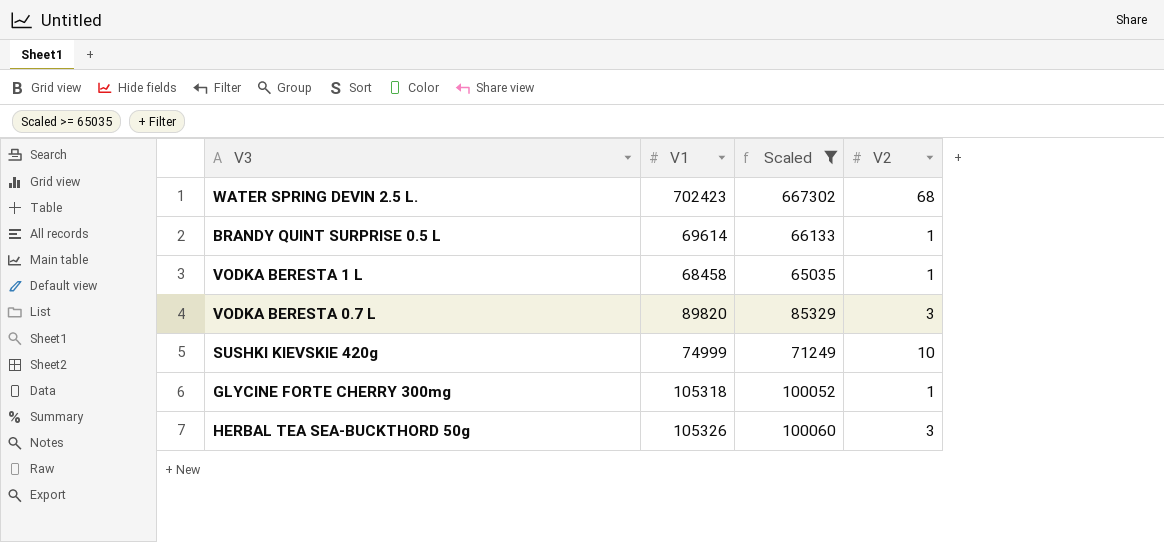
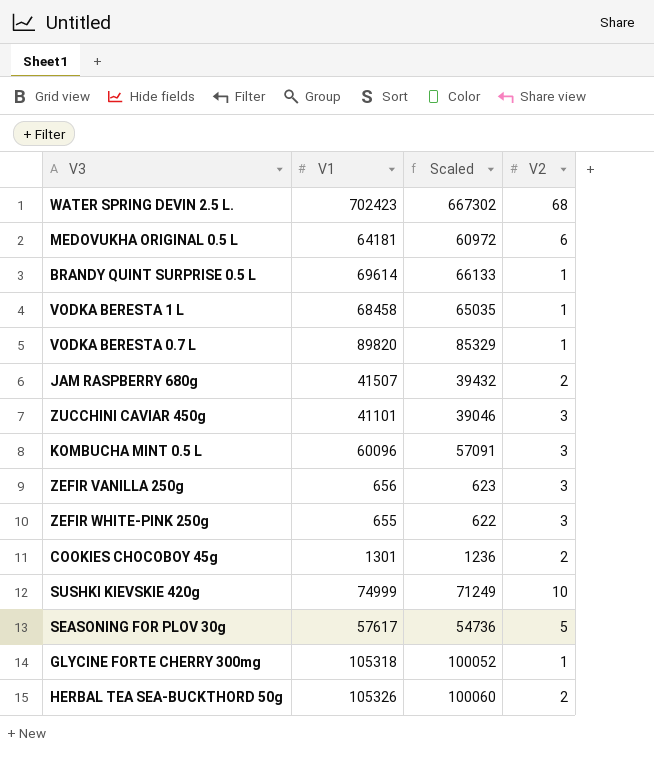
filter: Scaled >= 65035 -> none
VODKA BERESTA 0.7 L | V2: 3 -> 1
HERBAL TEA SEA-BUCKTHORD 50g | V2: 3 -> 2

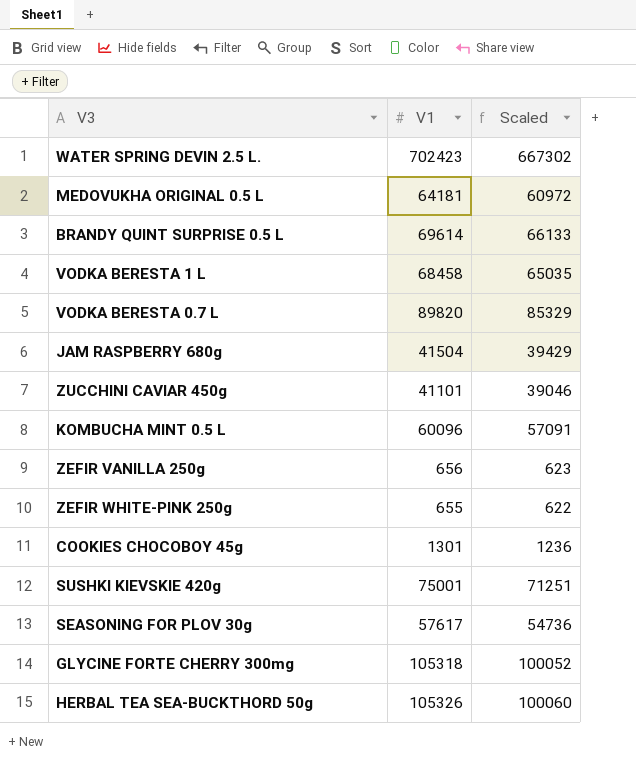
column V2 | position: 4 -> none
JAM RASPBERRY 680g | V1: 41507 -> 41504
JAM RASPBERRY 680g | Scaled: 39432 -> 39429
SUSHKI KIEVSKIE 420g | V1: 74999 -> 75001
SUSHKI KIEVSKIE 420g | Scaled: 71249 -> 71251

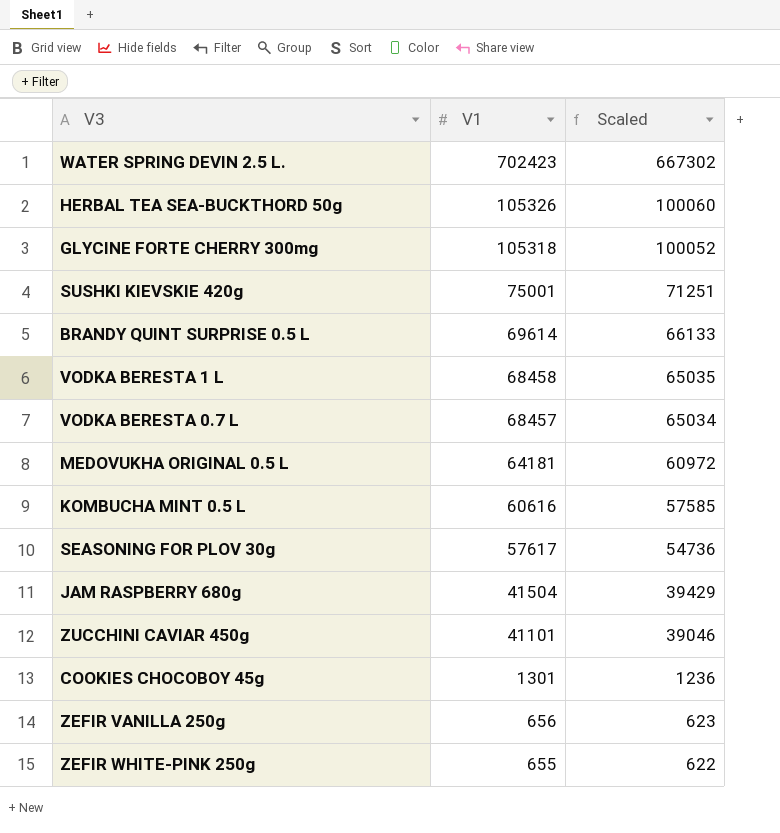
row order: none -> V1 descending
VODKA BERESTA 0.7 L | V1: 89820 -> 68457
VODKA BERESTA 0.7 L | Scaled: 85329 -> 65034
KOMBUCHA MINT 0.5 L | V1: 60096 -> 60616
KOMBUCHA MINT 0.5 L | Scaled: 57091 -> 57585

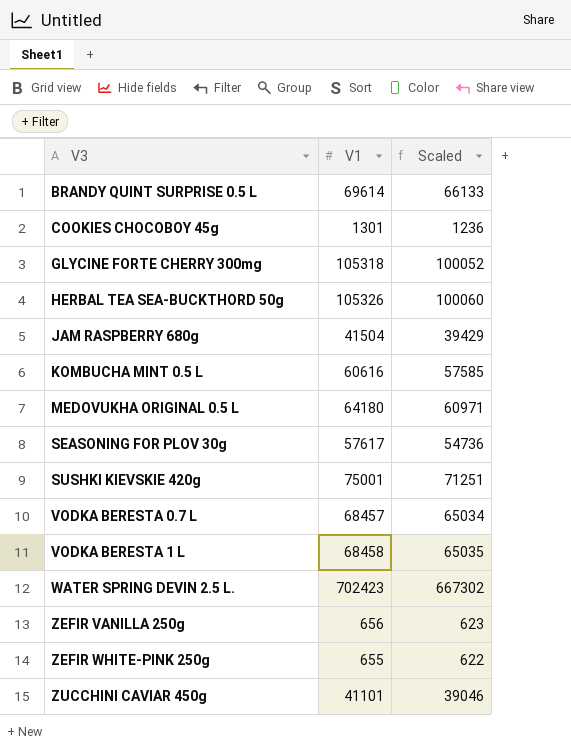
row order: V1 descending -> V3 ascending
MEDOVUKHA ORIGINAL 0.5 L | V1: 64181 -> 64180
MEDOVUKHA ORIGINAL 0.5 L | Scaled: 60972 -> 60971

